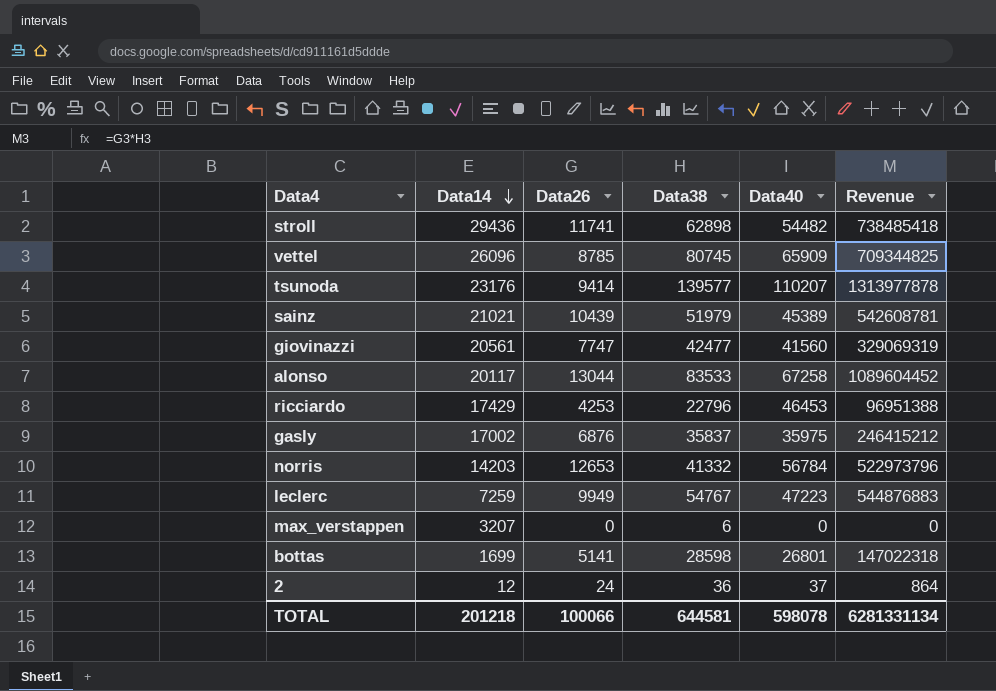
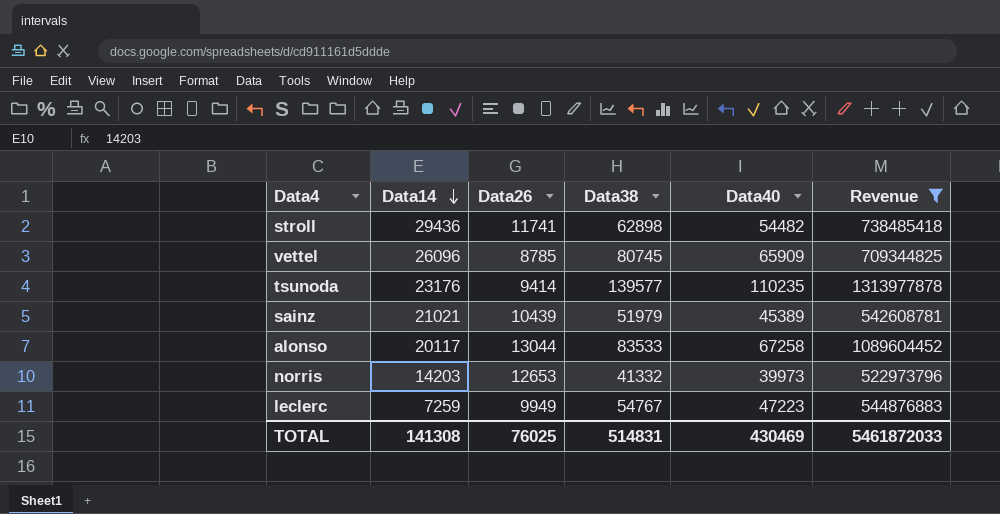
filter: none -> Revenue >= 522973796
tsunoda | Data40: 110207 -> 110235
norris | Data40: 56784 -> 39973
TOTAL | Data14: 201218 -> 141308
TOTAL | Data26: 100066 -> 76025
TOTAL | Data38: 644581 -> 514831
TOTAL | Data40: 598078 -> 430469
TOTAL | Revenue: 6281331134 -> 5461872033

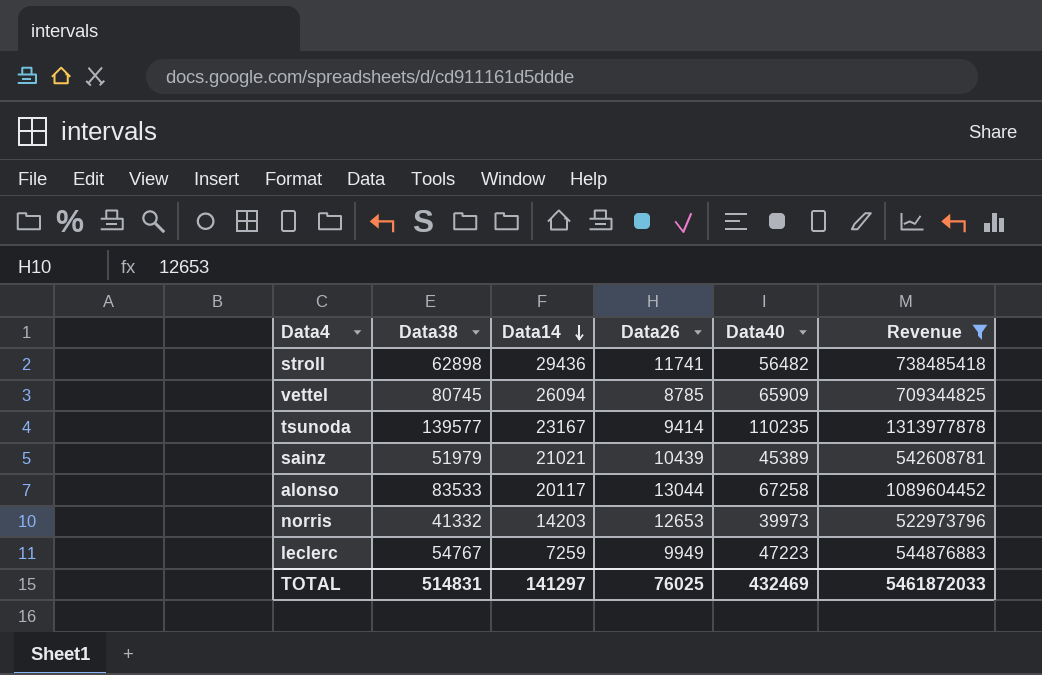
column Data38 | position: 4 -> 2
stroll | Data40: 54482 -> 56482
vettel | Data14: 26096 -> 26094
tsunoda | Data14: 23176 -> 23167
TOTAL | Data14: 141308 -> 141297
TOTAL | Data40: 430469 -> 432469

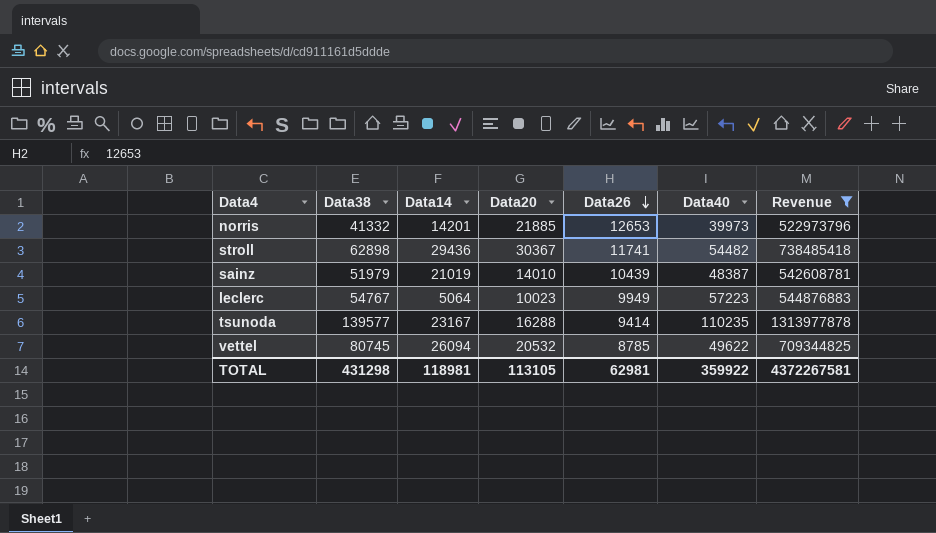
row order: Data14 descending -> Data26 descending
column Data20 | position: none -> 4
row alonso: 83533 | 20117 | 13044 | 67258 | 1089604452 -> none
norris | Data14: 14203 -> 14201
stroll | Data40: 56482 -> 54482
sainz | Data14: 21021 -> 21019
sainz | Data40: 45389 -> 48387
leclerc | Data14: 7259 -> 5064
leclerc | Data40: 47223 -> 57223
vettel | Data40: 65909 -> 49622
TOTAL | Data38: 514831 -> 431298
TOTAL | Data14: 141297 -> 118981
TOTAL | Data26: 76025 -> 62981
TOTAL | Data40: 432469 -> 359922
TOTAL | Revenue: 5461872033 -> 4372267581

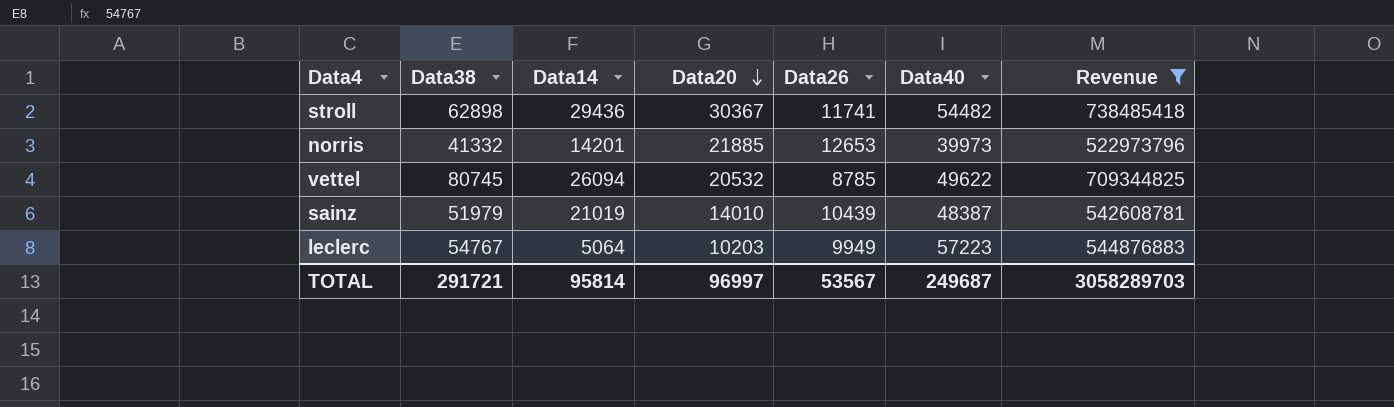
row order: Data26 descending -> Data20 descending
row tsunoda: 139577 | 23167 | 16288 | 9414 | 110235 | 1313977878 -> none
leclerc | Data20: 10023 -> 10203
TOTAL | Data38: 431298 -> 291721
TOTAL | Data14: 118981 -> 95814
TOTAL | Data20: 113105 -> 96997
TOTAL | Data26: 62981 -> 53567
TOTAL | Data40: 359922 -> 249687
TOTAL | Revenue: 4372267581 -> 3058289703

